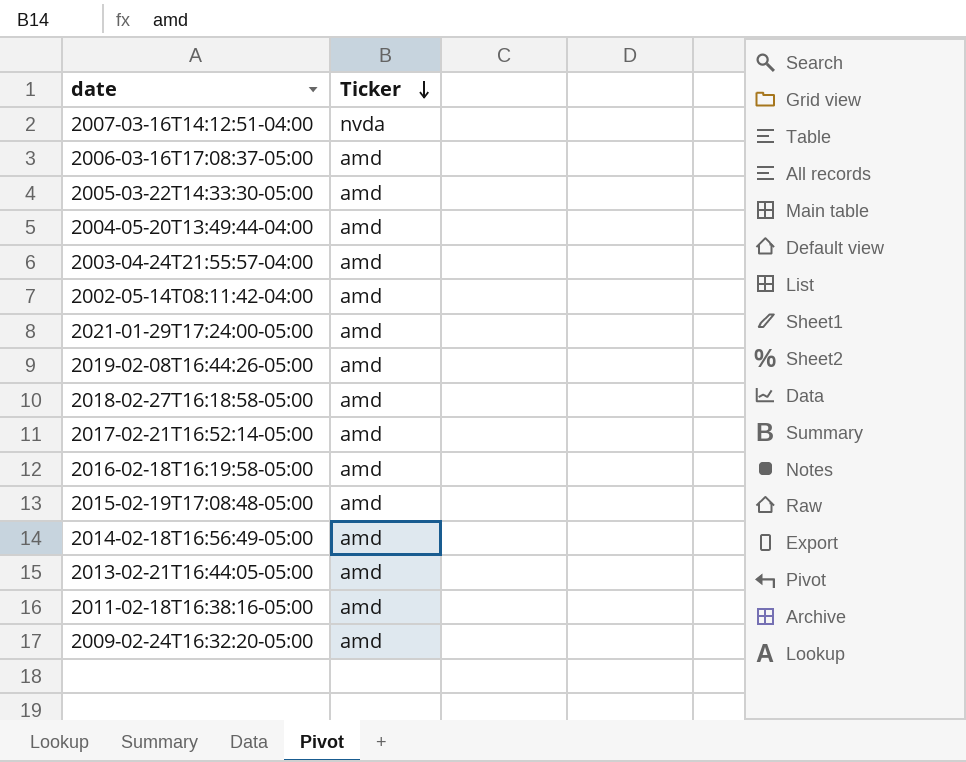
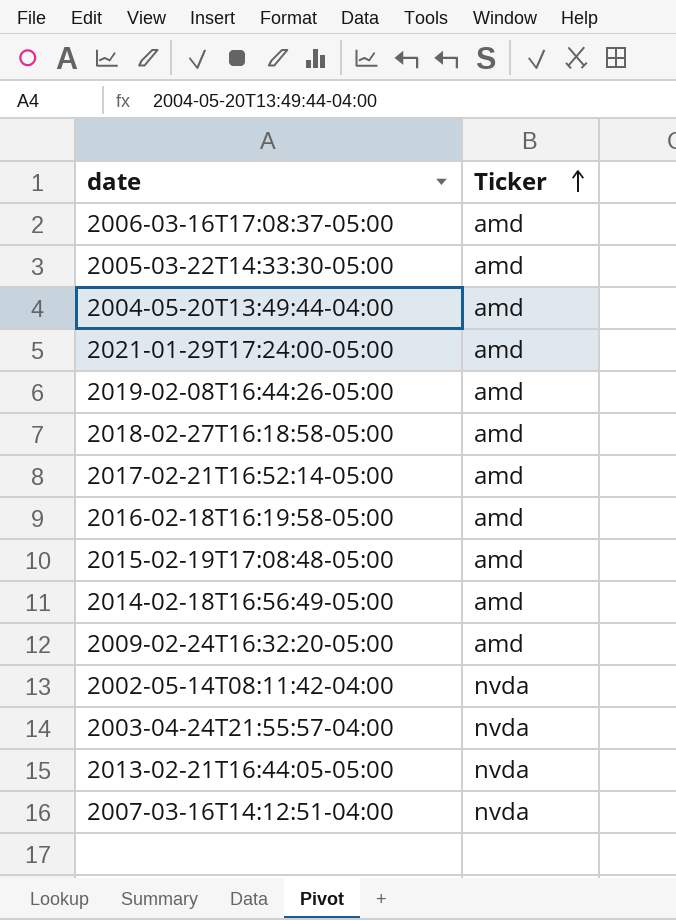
row order: Ticker descending -> Ticker ascending
row 2011-02-18T16:38:16-05:00: amd -> none
2002-05-14T08:11:42-04:00 | Ticker: amd -> nvda
2003-04-24T21:55:57-04:00 | Ticker: amd -> nvda
2013-02-21T16:44:05-05:00 | Ticker: amd -> nvda

